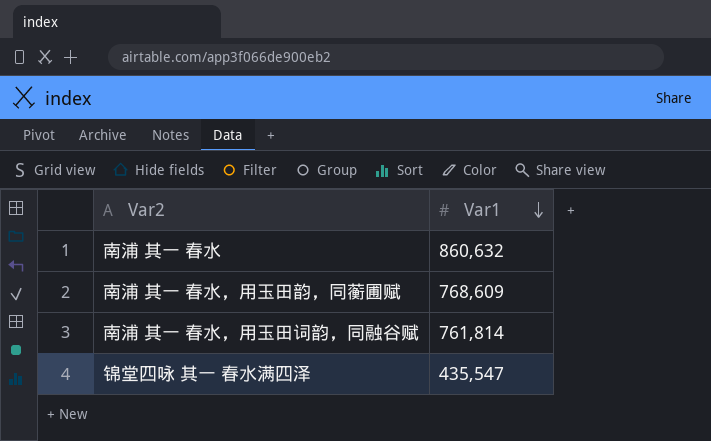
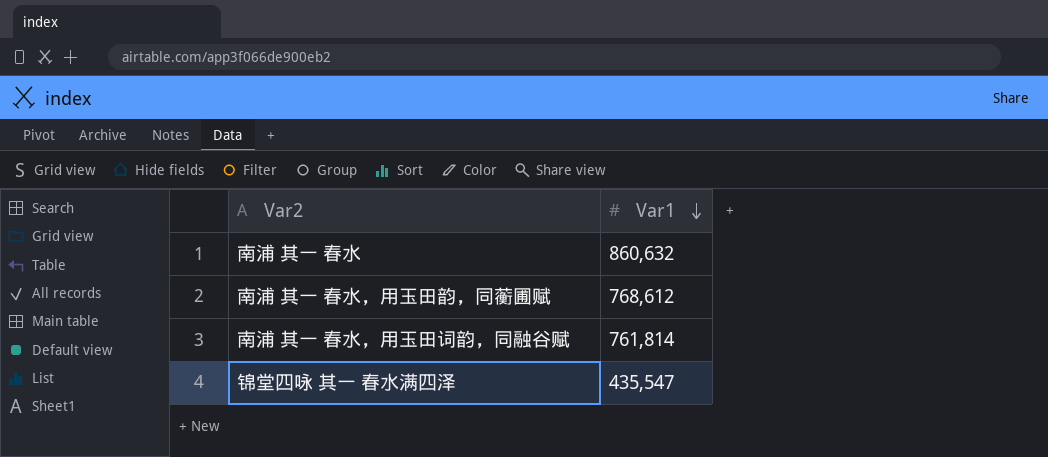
南浦 其一 春水，用玉田韵，同蘅圃赋 | Var1: 768,609 -> 768,612

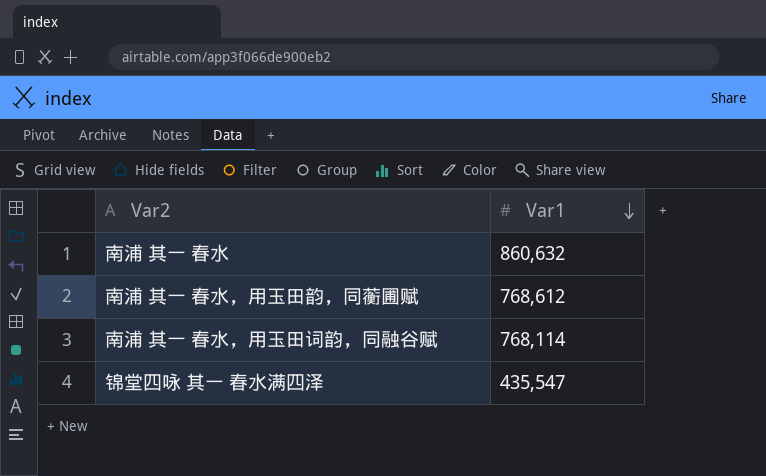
南浦 其一 春水，用玉田词韵，同融谷赋 | Var1: 761,814 -> 768,114

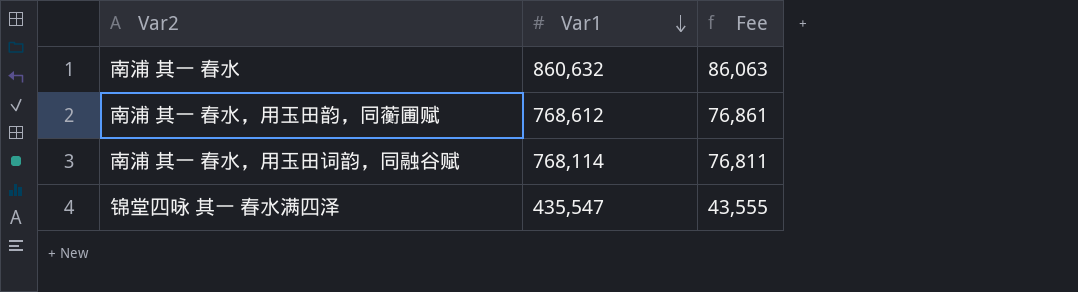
column Fee | formula: none -> [Var1] * 0.1

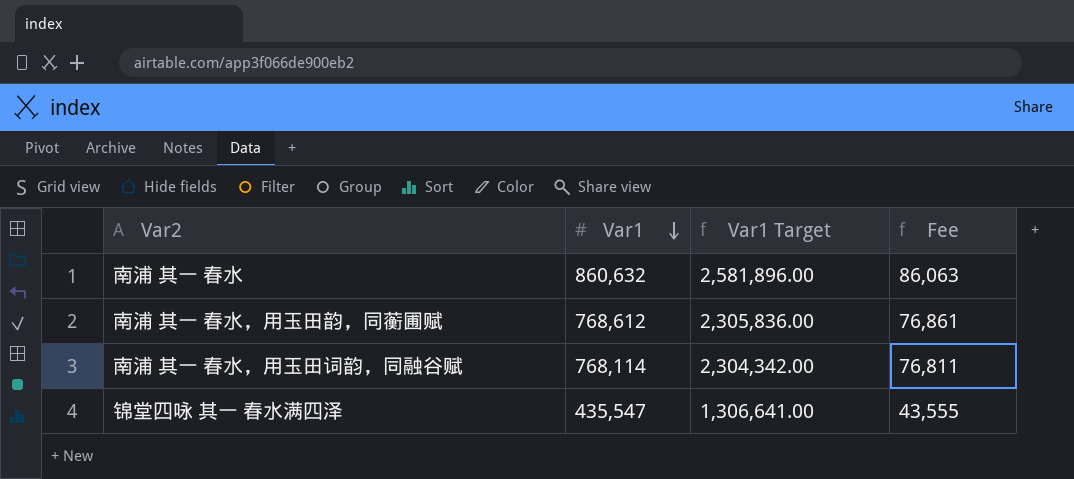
column Var1 Target | formula: none -> [Var1] * 3

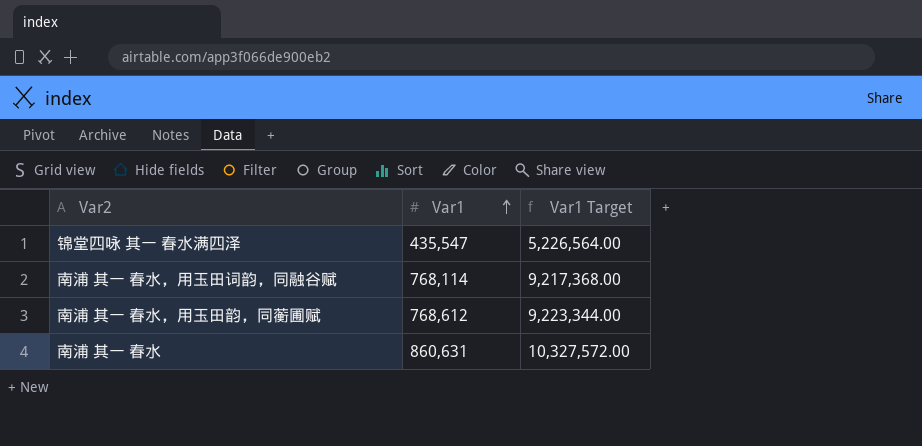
row order: Var1 descending -> Var1 ascending
column Fee | formula: [Var1] * 0.1 -> none
column Var1 Target | formula: [Var1] * 3 -> [Var1] * 12
南浦 其一 春水 | Var1: 860,632 -> 860,631

